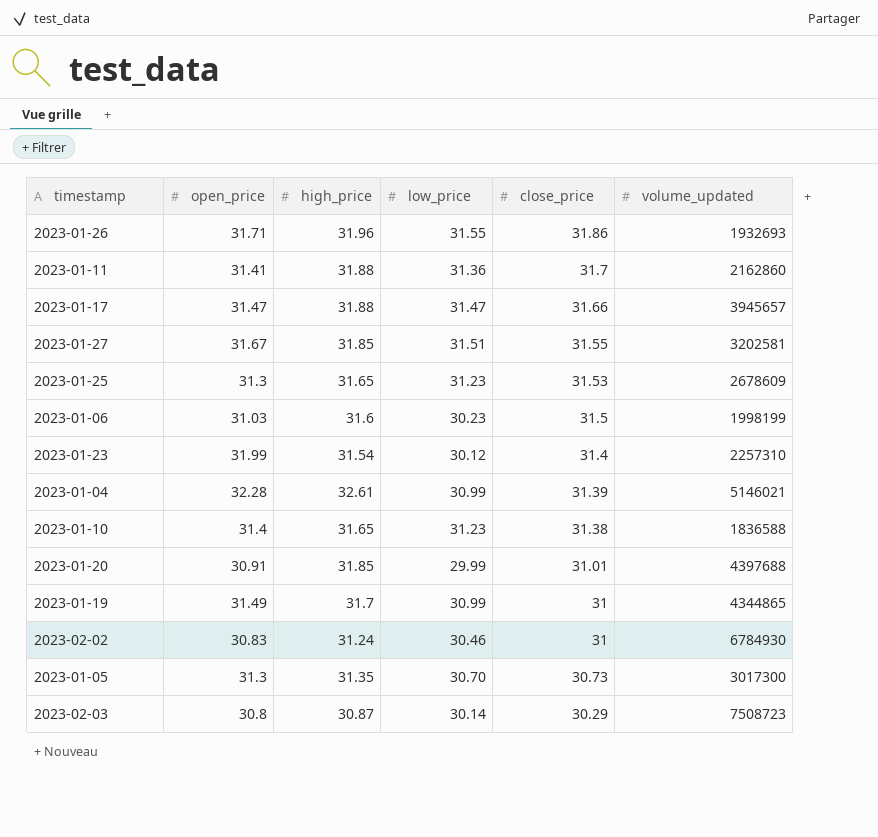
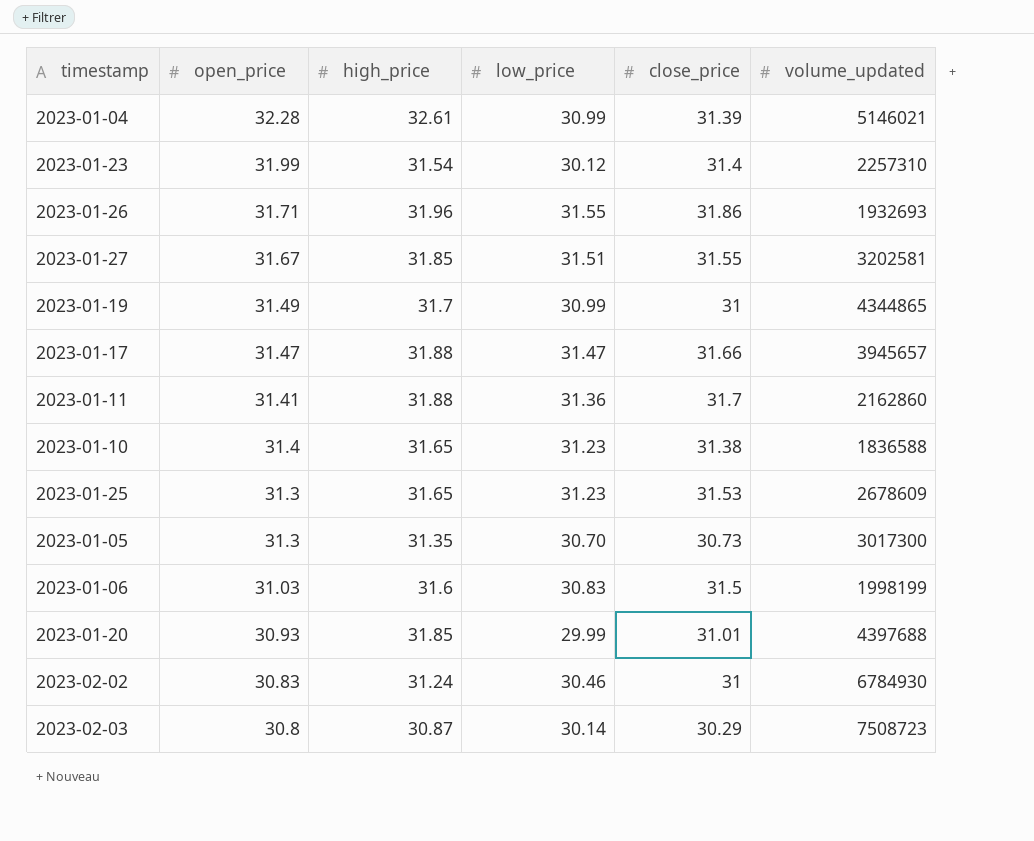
row order: close_price descending -> open_price descending
2023-01-06 | low_price: 30.23 -> 30.83
2023-01-20 | open_price: 30.91 -> 30.93

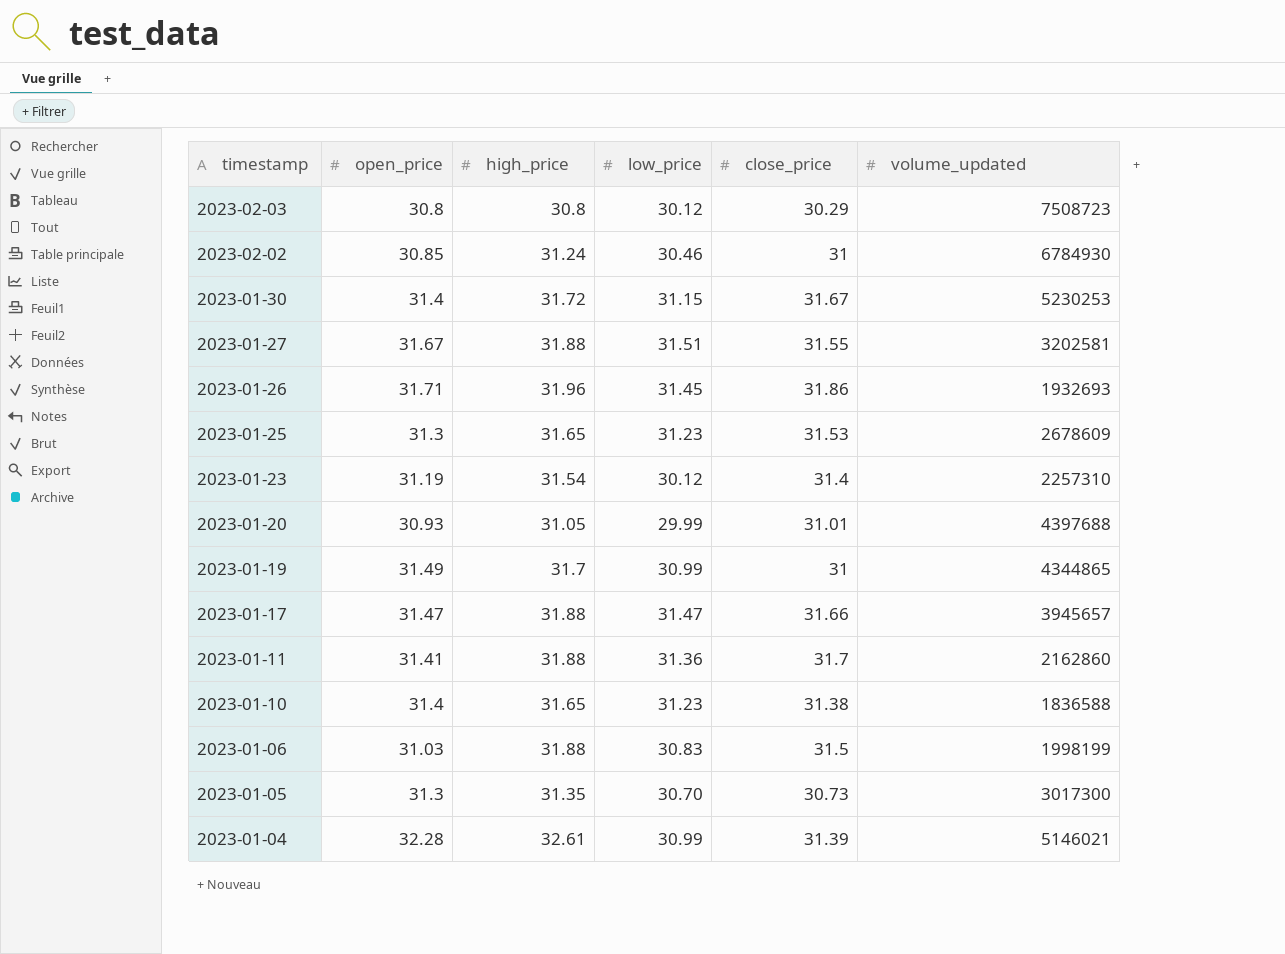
row order: open_price descending -> timestamp descending
2023-02-03 | high_price: 30.87 -> 30.8
2023-02-03 | low_price: 30.14 -> 30.12
2023-02-02 | open_price: 30.83 -> 30.85
row 2023-01-30: none -> 31.4 | 31.72 | 31.15 | 31.67 | 5230253
2023-01-27 | high_price: 31.85 -> 31.88
2023-01-26 | low_price: 31.55 -> 31.45
2023-01-23 | open_price: 31.99 -> 31.19
2023-01-20 | high_price: 31.85 -> 31.05
2023-01-06 | high_price: 31.6 -> 31.88

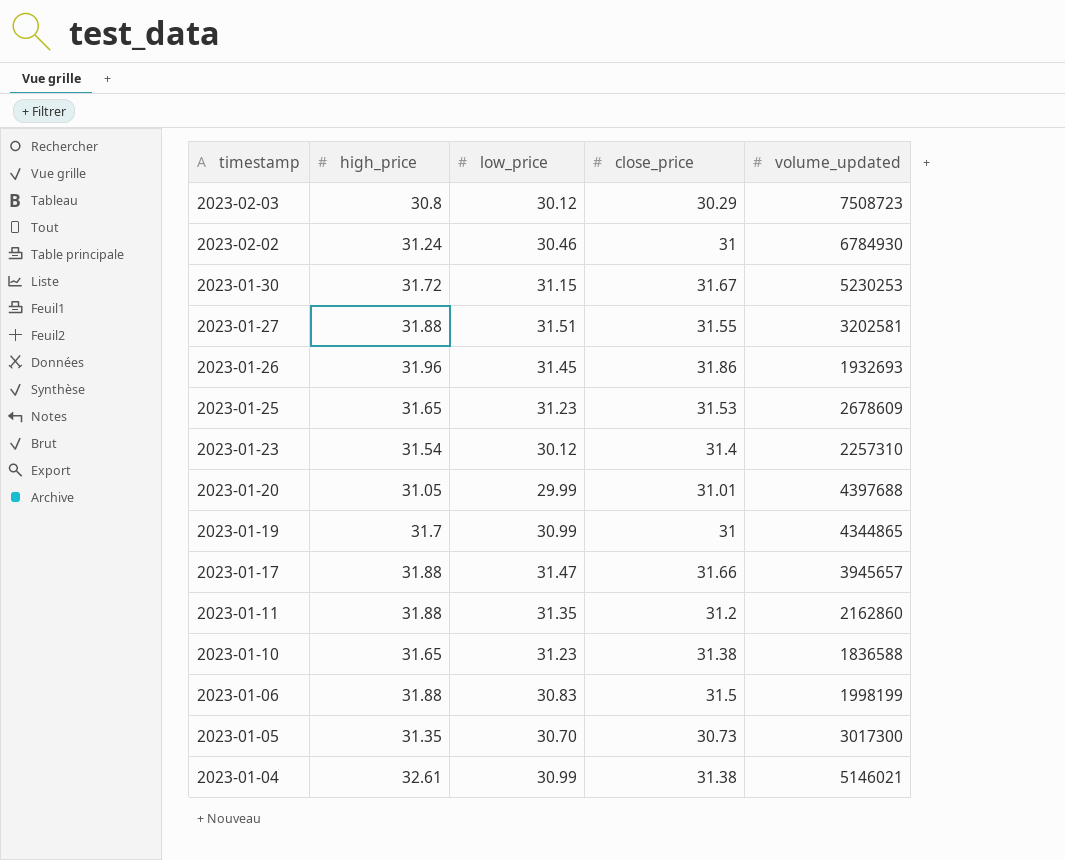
column open_price | position: 2 -> none
2023-01-11 | low_price: 31.36 -> 31.35
2023-01-11 | close_price: 31.7 -> 31.2
2023-01-04 | close_price: 31.39 -> 31.38

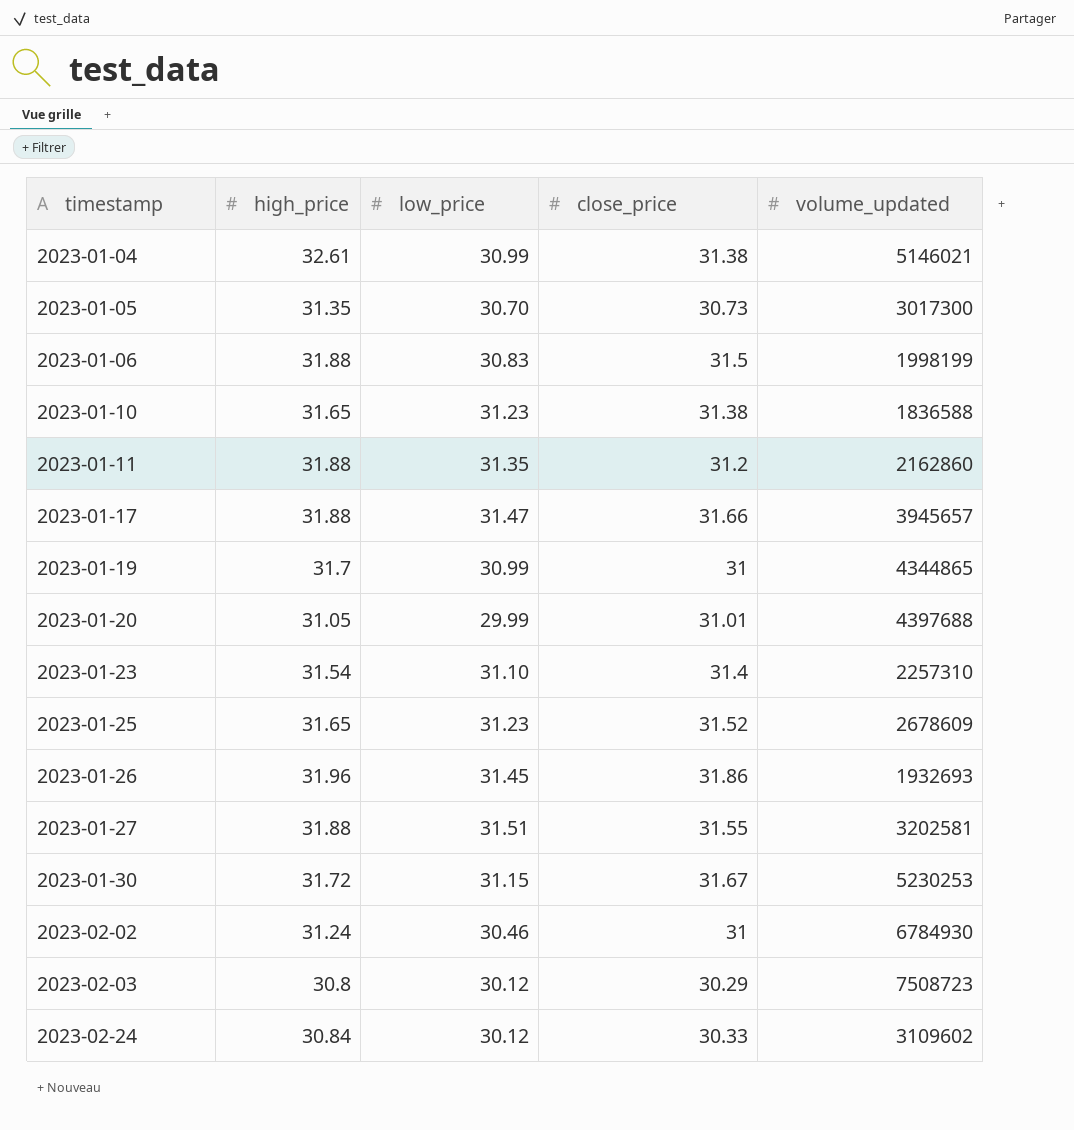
row order: timestamp descending -> timestamp ascending
2023-01-23 | low_price: 30.12 -> 31.10
2023-01-25 | close_price: 31.53 -> 31.52
row 2023-02-24: none -> 30.84 | 30.12 | 30.33 | 3109602

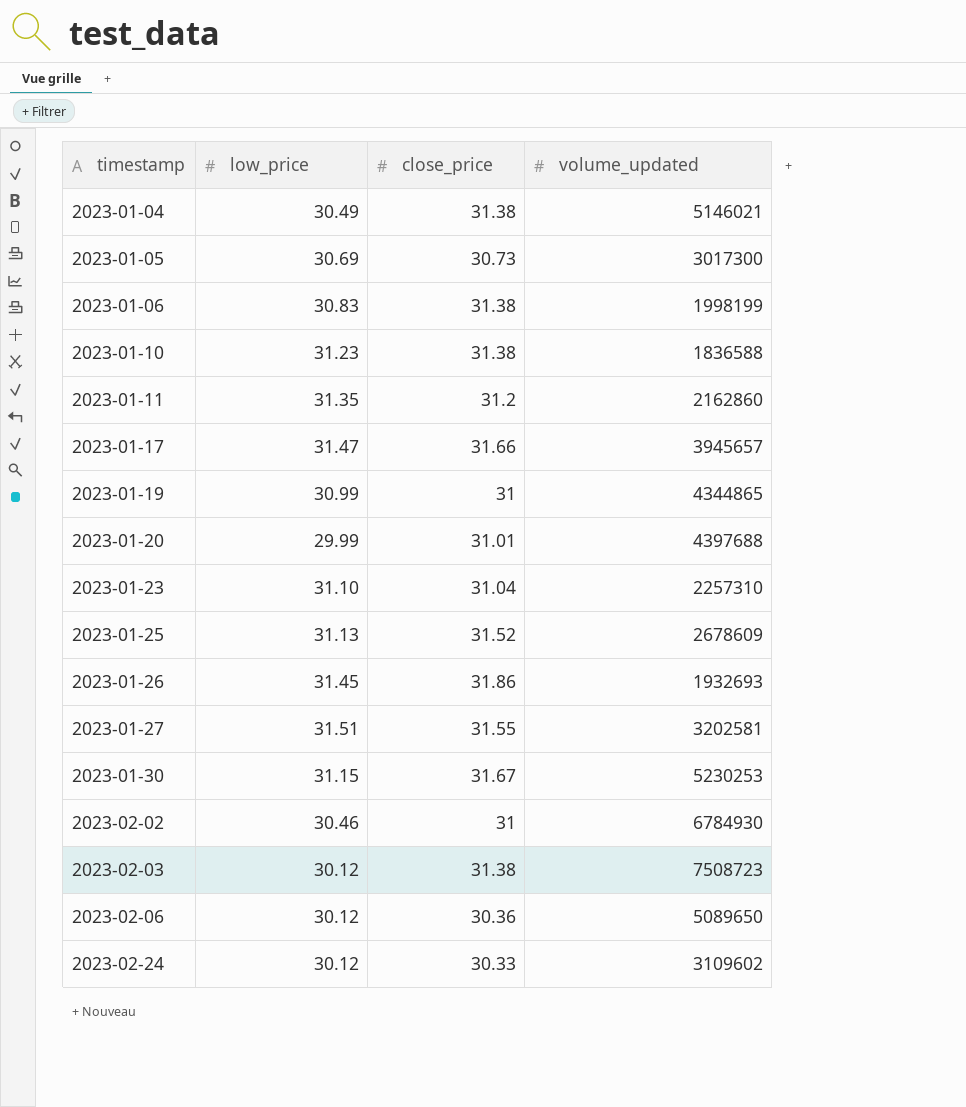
column high_price | position: 2 -> none
2023-01-04 | low_price: 30.99 -> 30.49
2023-01-05 | low_price: 30.70 -> 30.69
2023-01-06 | close_price: 31.5 -> 31.38
2023-01-23 | close_price: 31.4 -> 31.04
2023-01-25 | low_price: 31.23 -> 31.13
2023-02-03 | close_price: 30.29 -> 31.38
row 2023-02-06: none -> 30.12 | 30.36 | 5089650

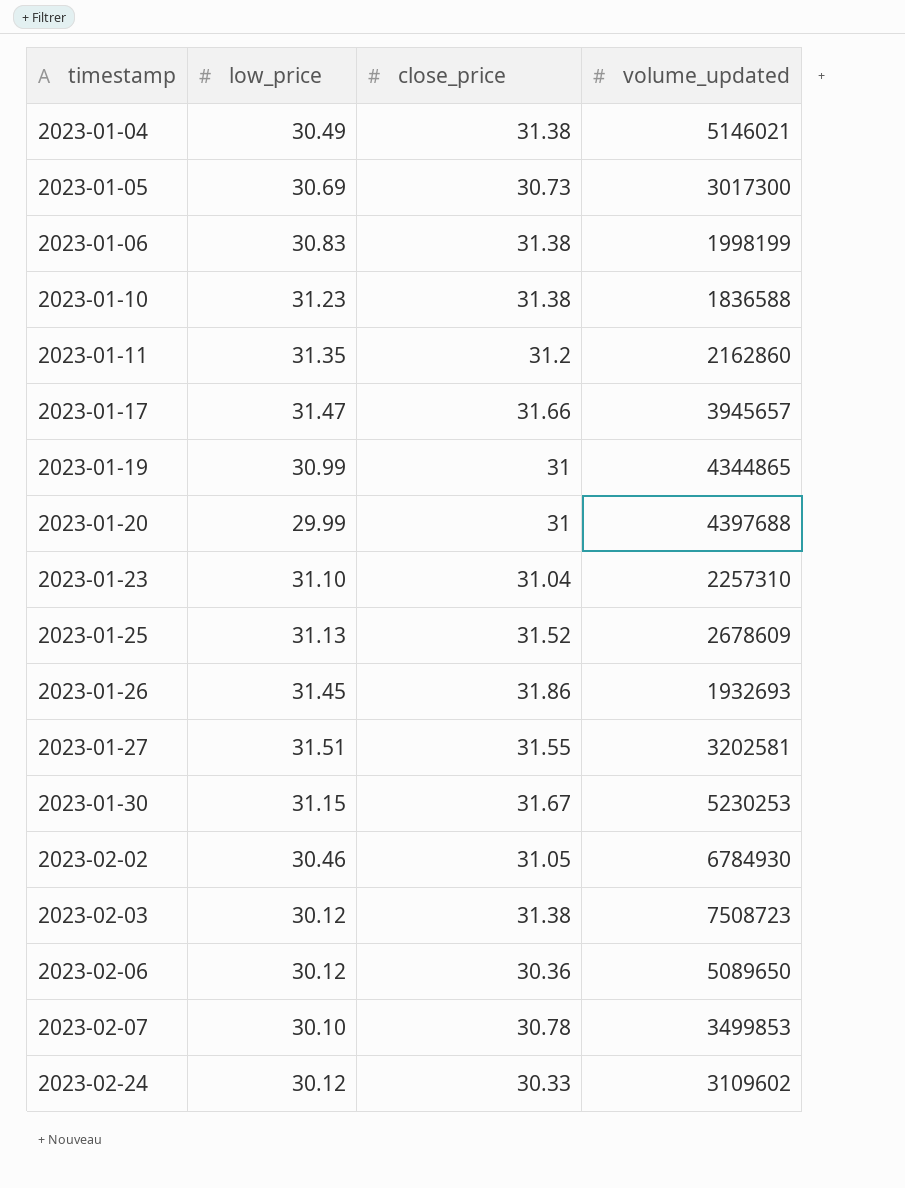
2023-01-20 | close_price: 31.01 -> 31
2023-02-02 | close_price: 31 -> 31.05
row 2023-02-07: none -> 30.10 | 30.78 | 3499853

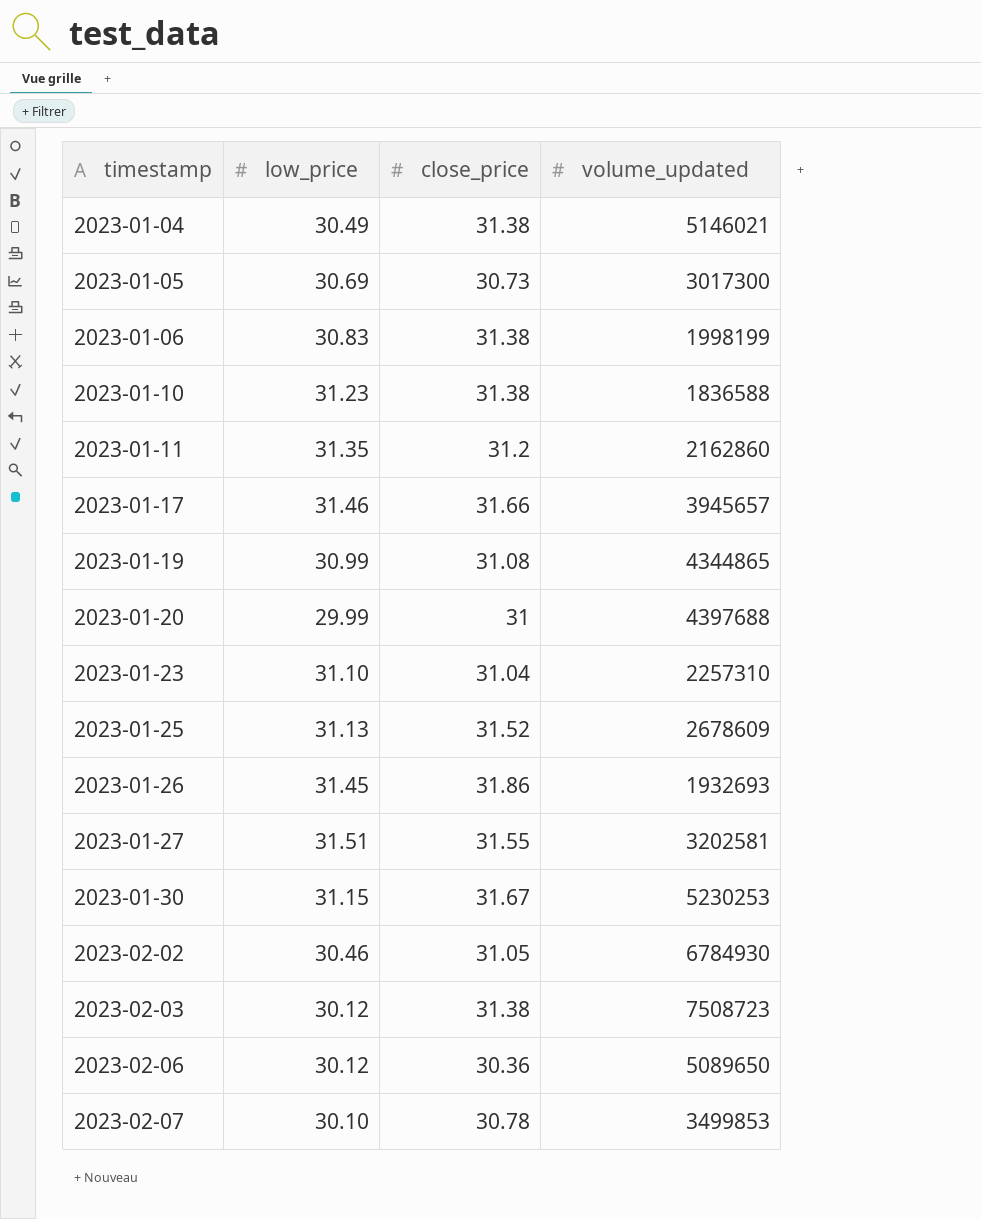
row 2023-02-24: 30.12 | 30.33 | 3109602 -> none
2023-01-17 | low_price: 31.47 -> 31.46
2023-01-19 | close_price: 31 -> 31.08

